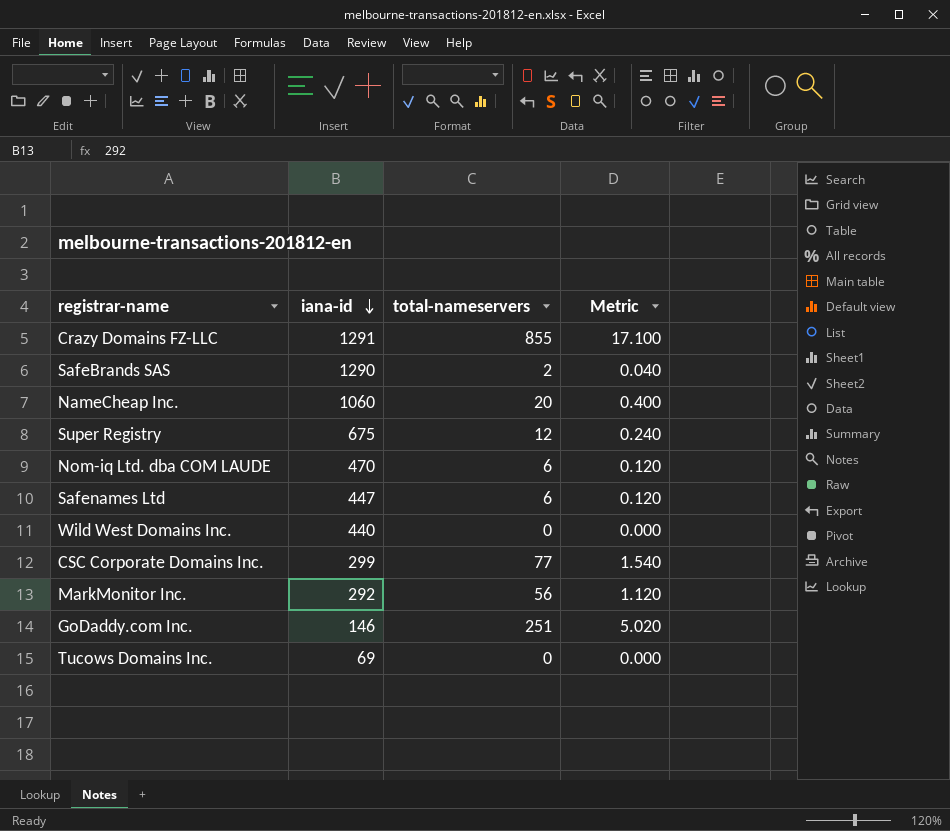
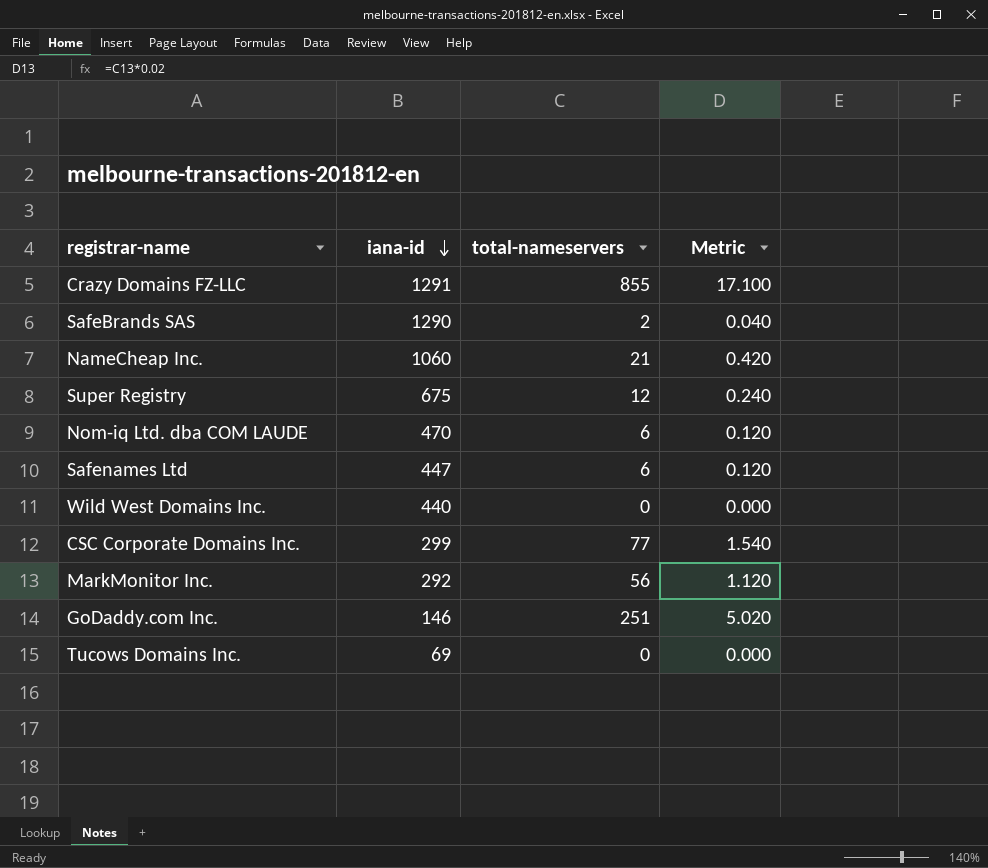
NameCheap Inc. | total-nameservers: 20 -> 21
NameCheap Inc. | Metric: 0.400 -> 0.420

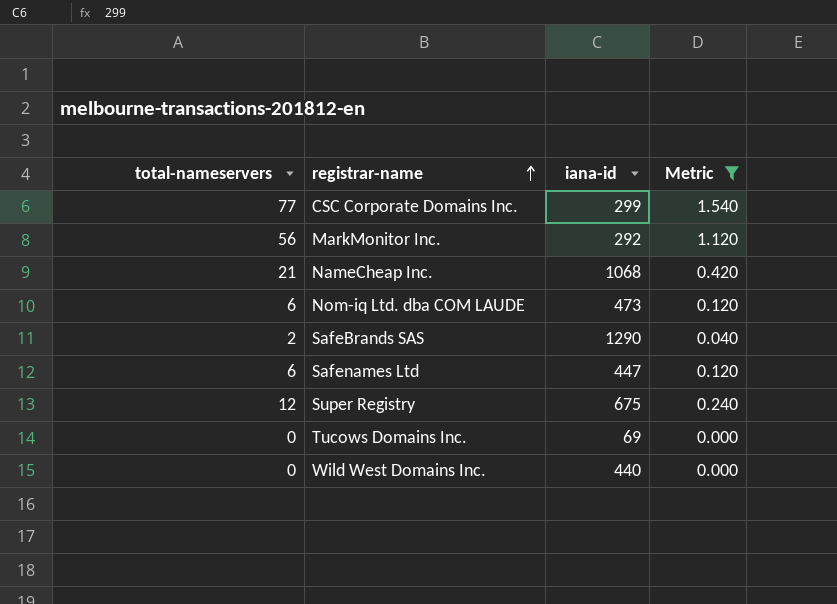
filter: none -> Metric <= 1.540
row order: iana-id descending -> registrar-name ascending
column total-nameservers | position: 3 -> 1
NameCheap Inc. | iana-id: 1060 -> 1068
Nom-iq Ltd. dba COM LAUDE | iana-id: 470 -> 473

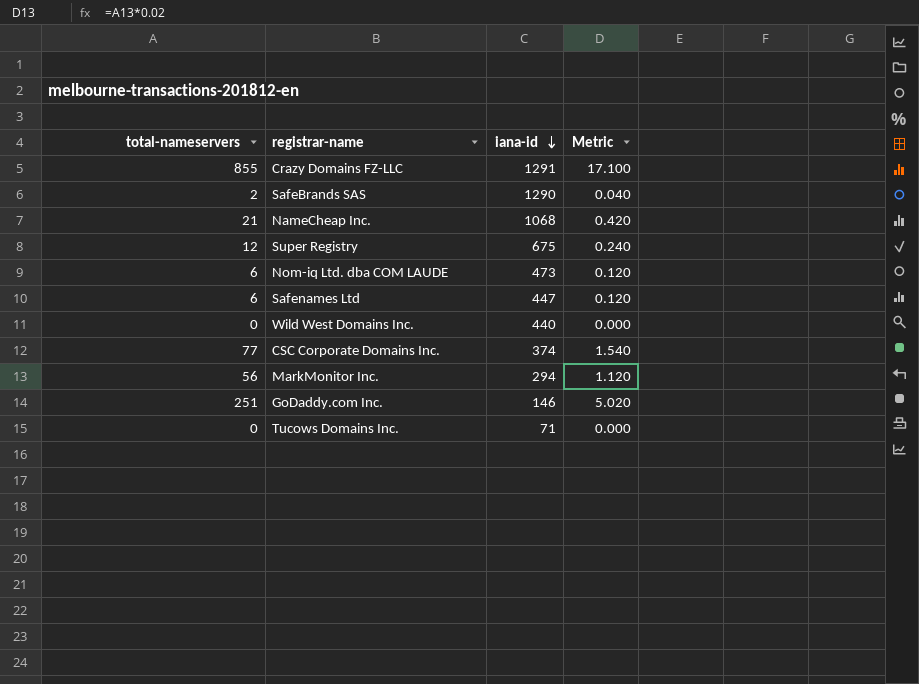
filter: Metric <= 1.540 -> none
row order: registrar-name ascending -> iana-id descending
CSC Corporate Domains Inc. | iana-id: 299 -> 374
MarkMonitor Inc. | iana-id: 292 -> 294
Tucows Domains Inc. | iana-id: 69 -> 71

